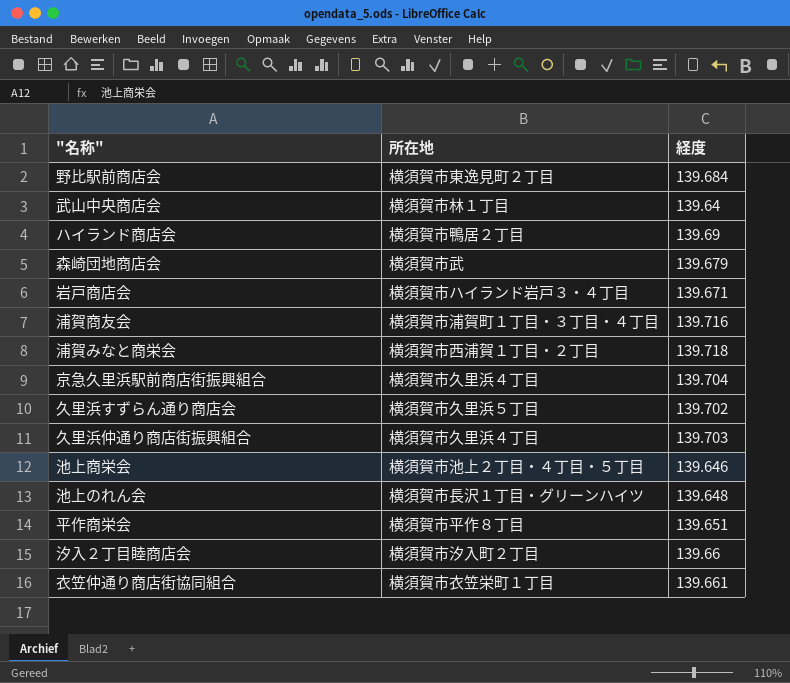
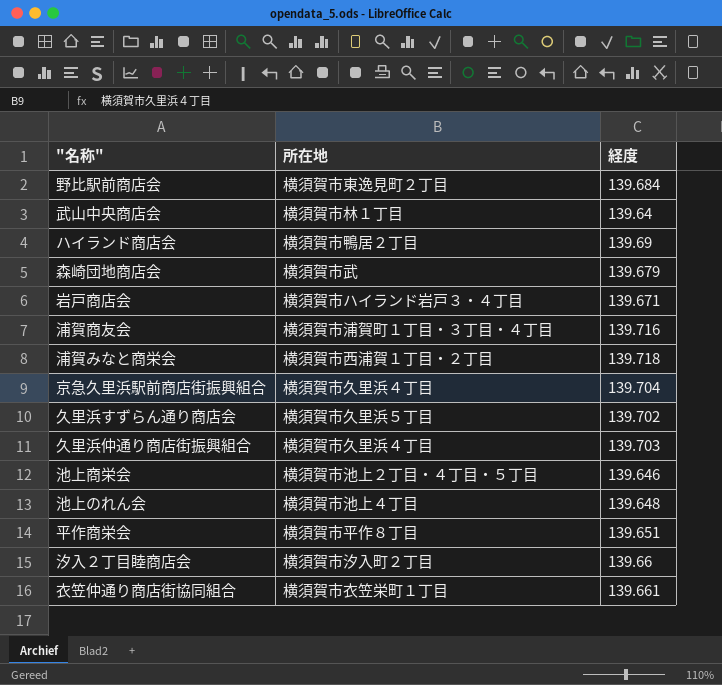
池上のれん会 | 所在地: 横須賀市長沢１丁目・グリーンハイツ -> 横須賀市池上４丁目

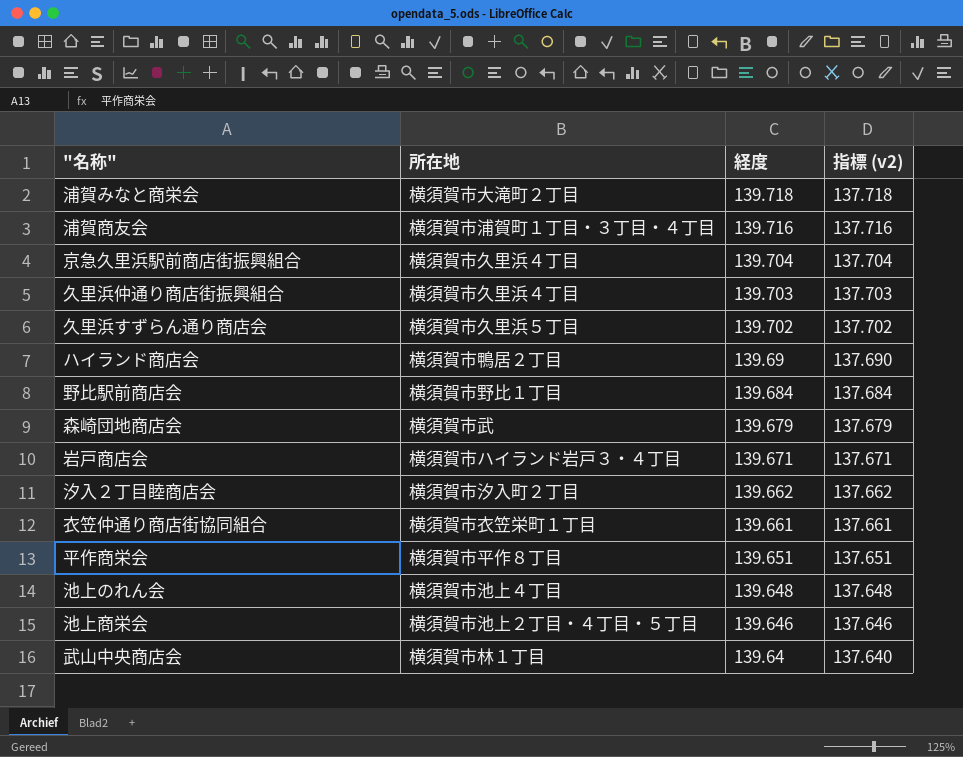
row order: none -> 経度 descending
column 指標 (v2) | formula: none -> [経度] - 2
浦賀みなと商栄会 | 所在地: 横須賀市西浦賀１丁目・２丁目 -> 横須賀市大滝町２丁目
野比駅前商店会 | 所在地: 横須賀市東逸見町２丁目 -> 横須賀市野比１丁目
汐入２丁目睦商店会 | 経度: 139.66 -> 139.662

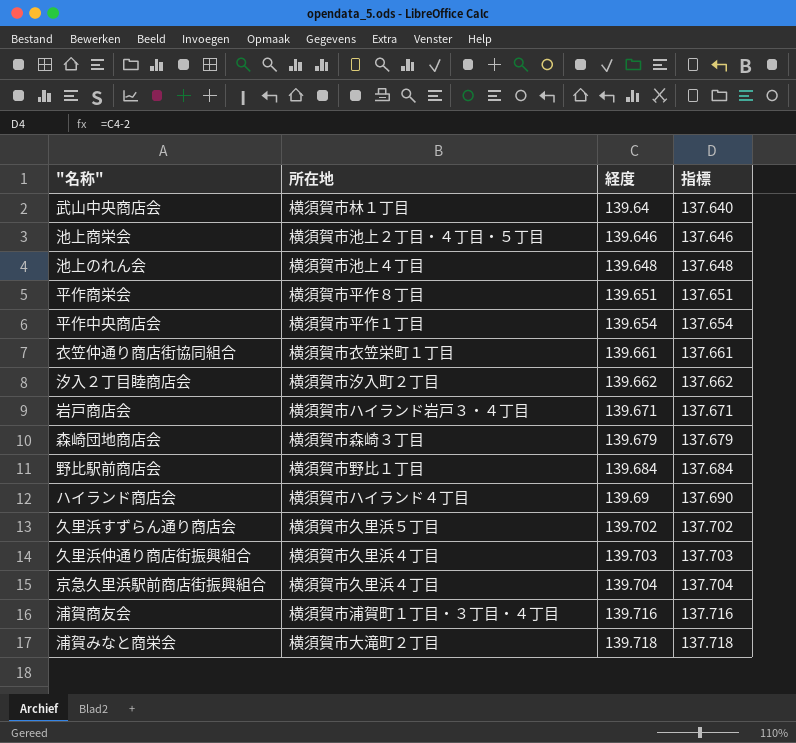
row order: 経度 descending -> 経度 ascending
column name: 指標 (v2) -> 指標
row 平作中央商店会: none -> 横須賀市平作１丁目 | 139.654 | 137.654
森崎団地商店会 | 所在地: 横須賀市武 -> 横須賀市森崎３丁目
ハイランド商店会 | 所在地: 横須賀市鴨居２丁目 -> 横須賀市ハイランド４丁目

